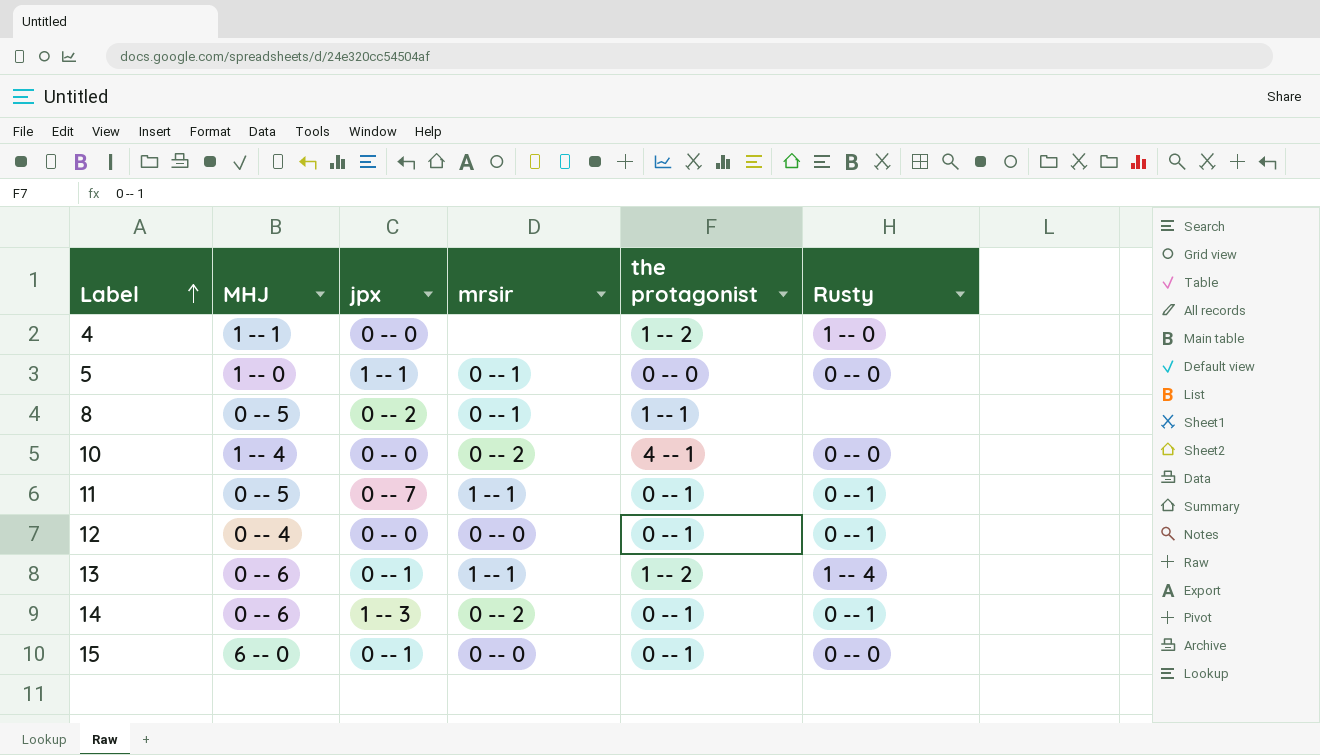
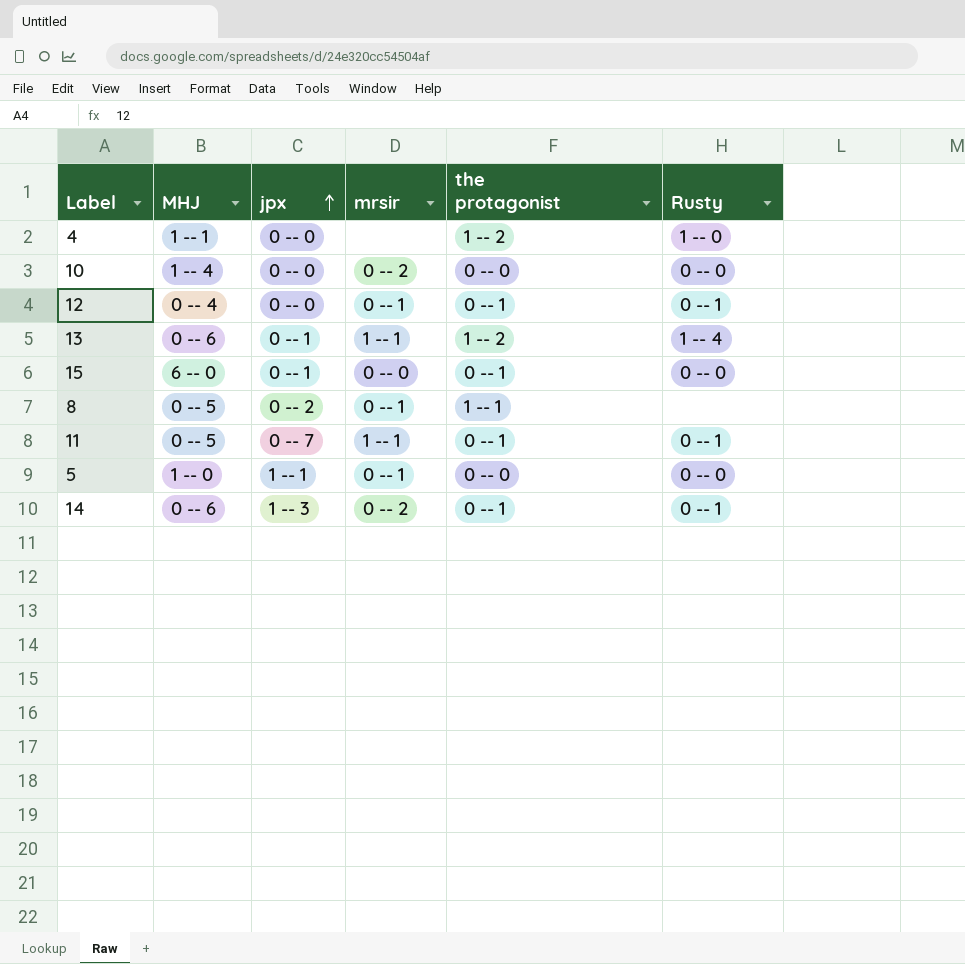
row order: Label ascending -> jpx ascending
10 | the protagonist: 4 -- 1 -> 0 -- 0
12 | mrsir: 0 -- 0 -> 0 -- 1

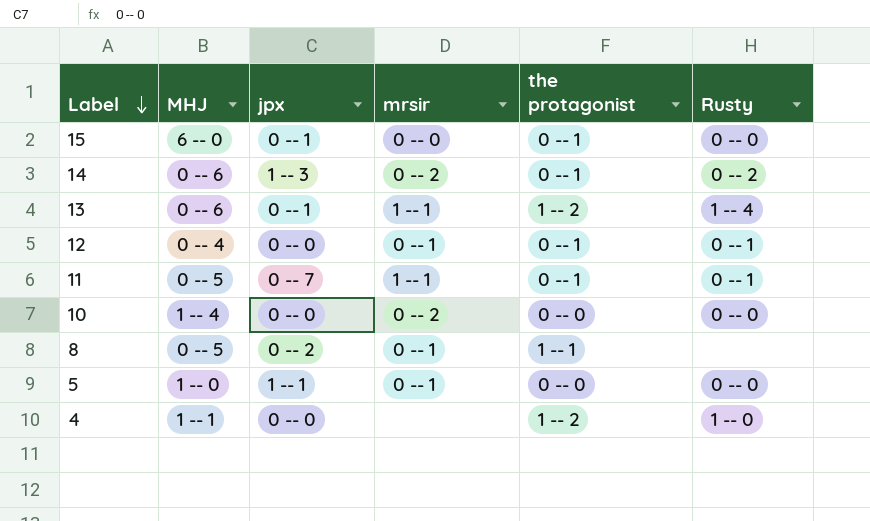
row order: jpx ascending -> Label descending
14 | Rusty: 0 -- 1 -> 0 -- 2

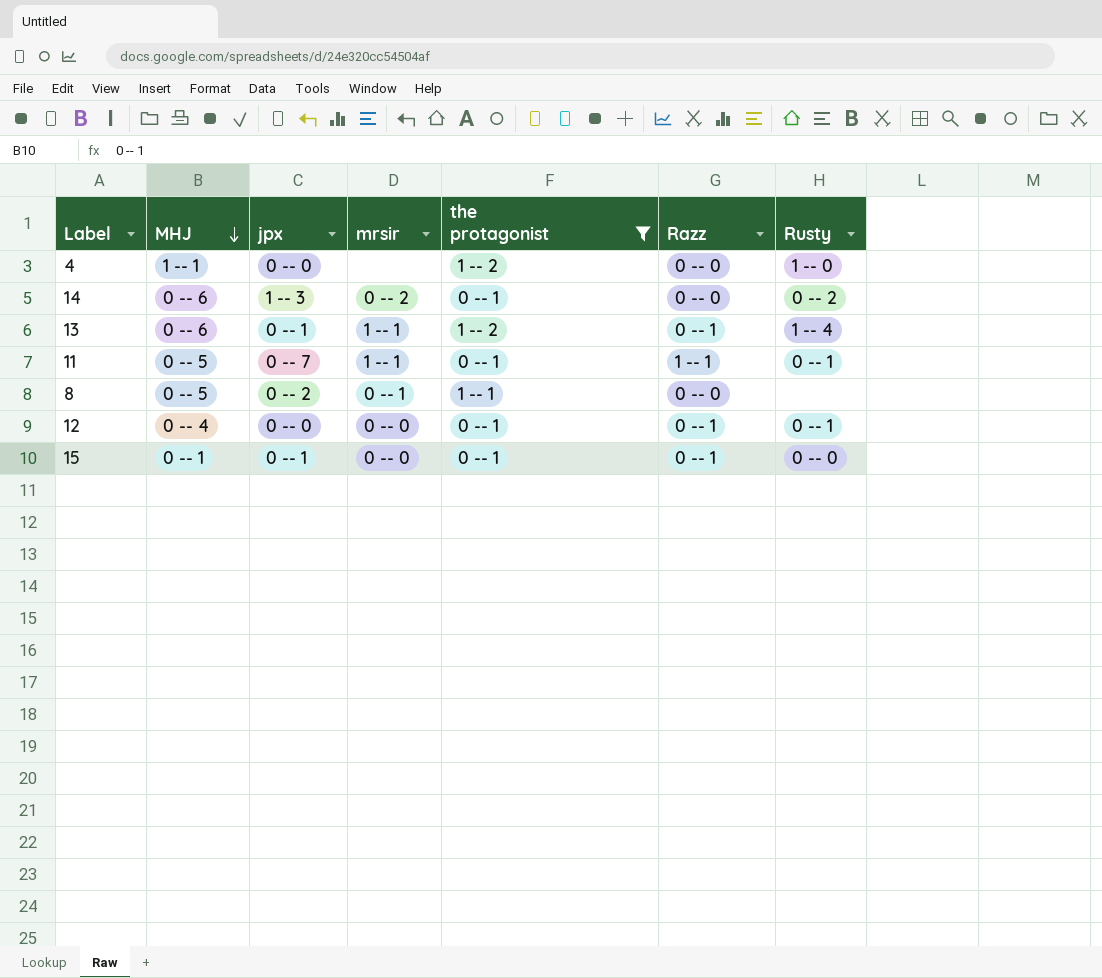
filter: none -> the protagonist != 0 -- 0
row order: Label descending -> MHJ descending
column Razz | position: none -> 6
12 | mrsir: 0 -- 1 -> 0 -- 0
15 | MHJ: 6 -- 0 -> 0 -- 1

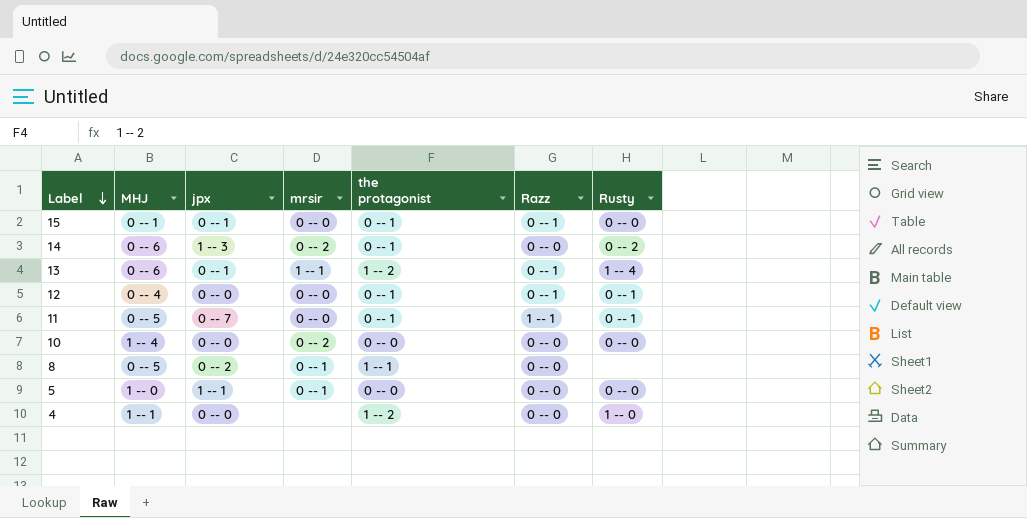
filter: the protagonist != 0 -- 0 -> none
row order: MHJ descending -> Label descending
11 | mrsir: 1 -- 1 -> 0 -- 0

